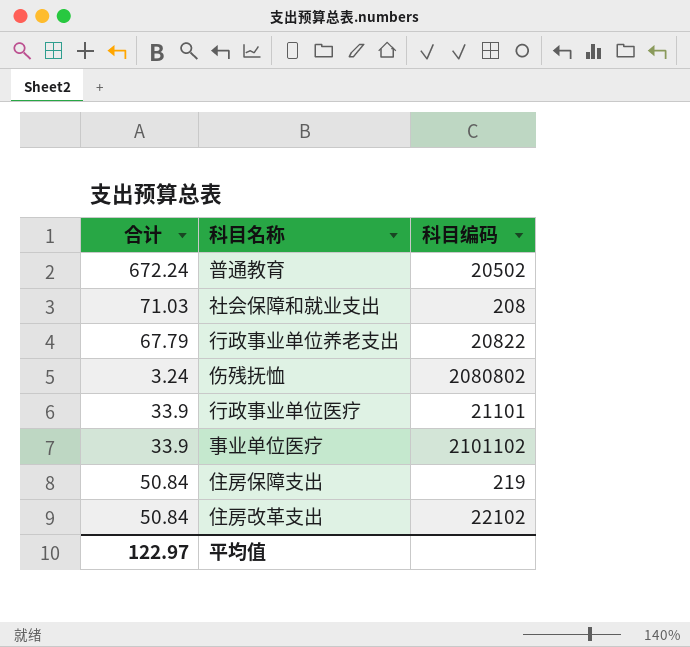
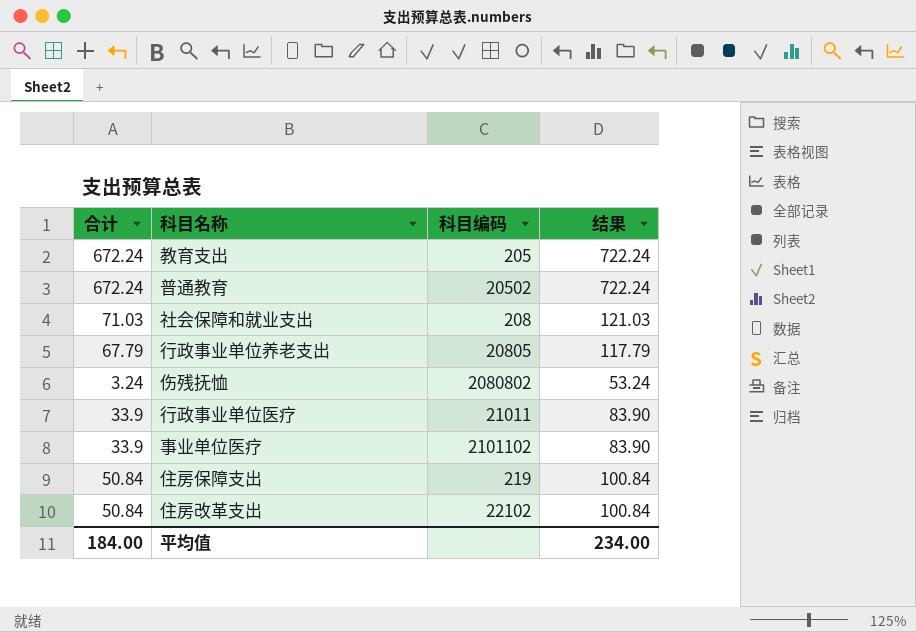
column 结果 | formula: none -> [合计] + 50
row 教育支出: none -> 672.24 | 205 | 722.24
行政事业单位养老支出 | 科目编码: 20822 -> 20805
行政事业单位医疗 | 科目编码: 21101 -> 21011
平均值 | 合计: 122.97 -> 184.00

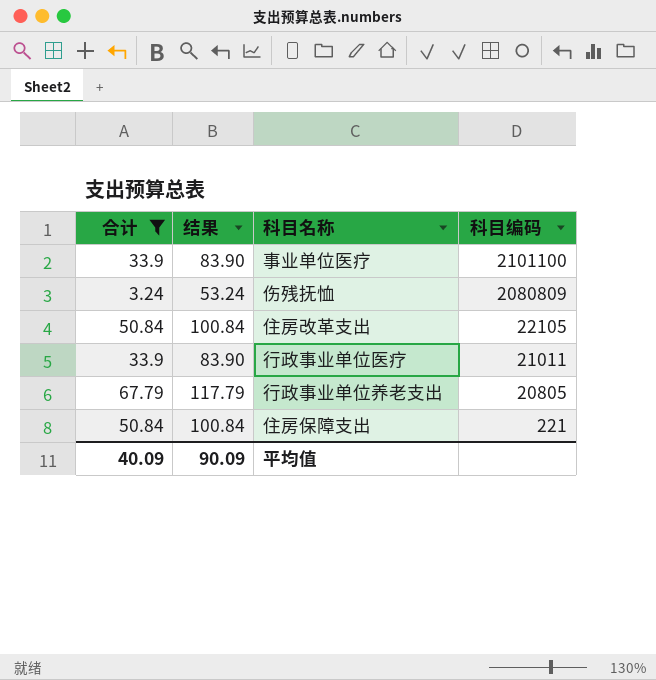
filter: none -> 合计 <= 67.79
row order: none -> 科目编码 descending
column 结果 | position: 4 -> 2
事业单位医疗 | 科目编码: 2101102 -> 2101100
伤残抚恤 | 科目编码: 2080802 -> 2080809
住房改革支出 | 科目编码: 22102 -> 22105
住房保障支出 | 科目编码: 219 -> 221
平均值 | 合计: 184.00 -> 40.09
平均值 | 结果: 234.00 -> 90.09

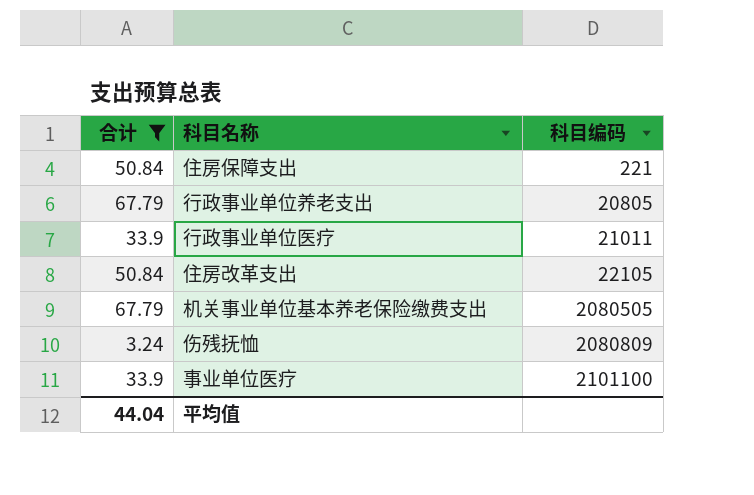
row order: 科目编码 descending -> 科目编码 ascending
column 结果 | formula: [合计] + 50 -> none
row 机关事业单位基本养老保险缴费支出: none -> 67.79 | 2080505
平均值 | 合计: 40.09 -> 44.04

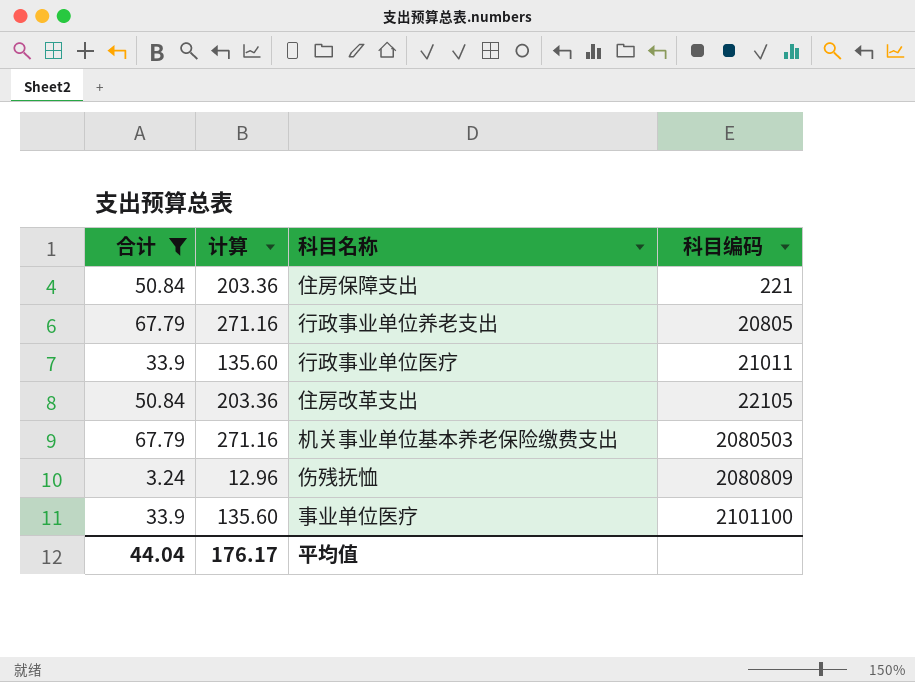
column 计算 | formula: none -> [合计] * 4
机关事业单位基本养老保险缴费支出 | 科目编码: 2080505 -> 2080503

